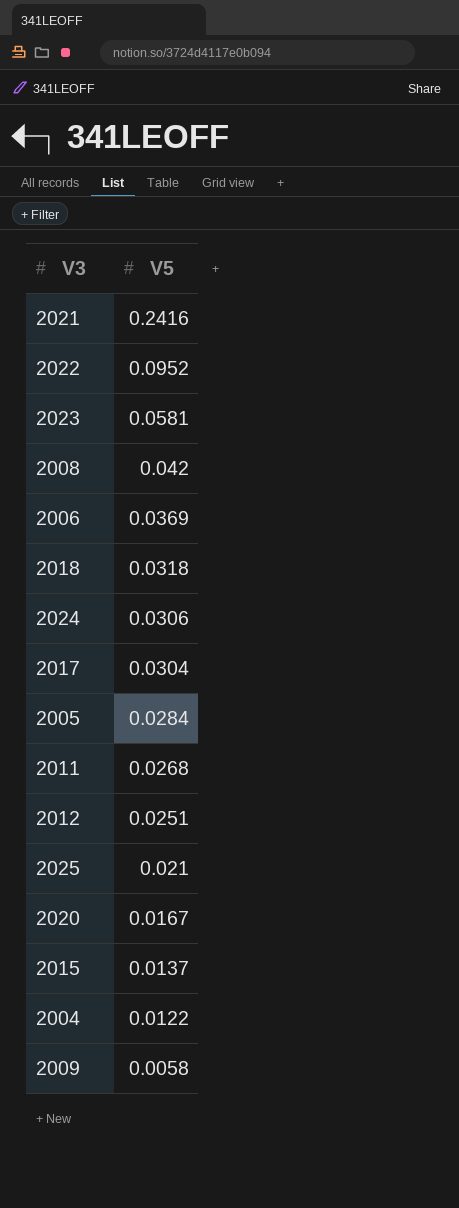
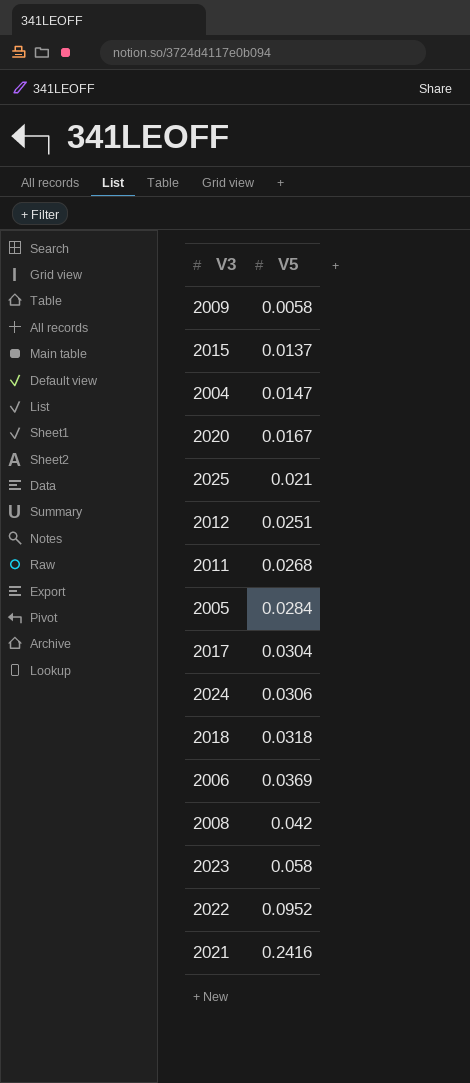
row order: V5 descending -> V5 ascending
2004 | V5: 0.0122 -> 0.0147
2023 | V5: 0.0581 -> 0.058

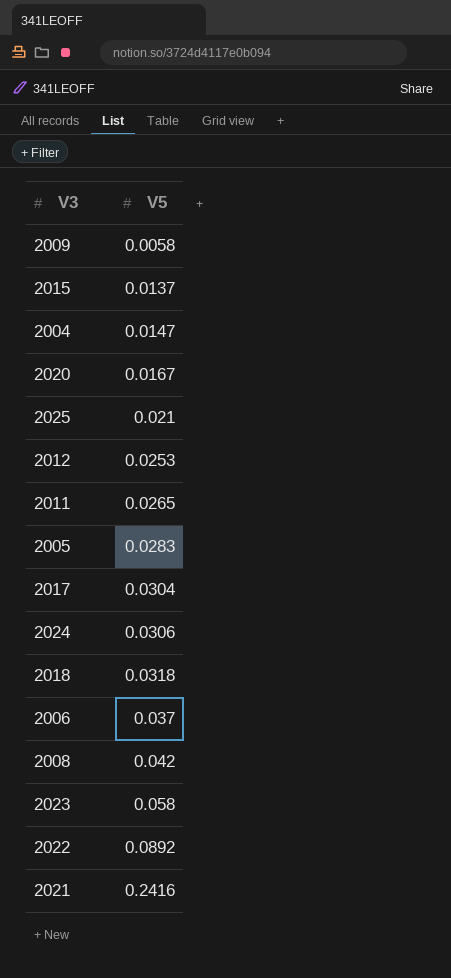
2012 | V5: 0.0251 -> 0.0253
2011 | V5: 0.0268 -> 0.0265
2005 | V5: 0.0284 -> 0.0283
2006 | V5: 0.0369 -> 0.037
2022 | V5: 0.0952 -> 0.0892

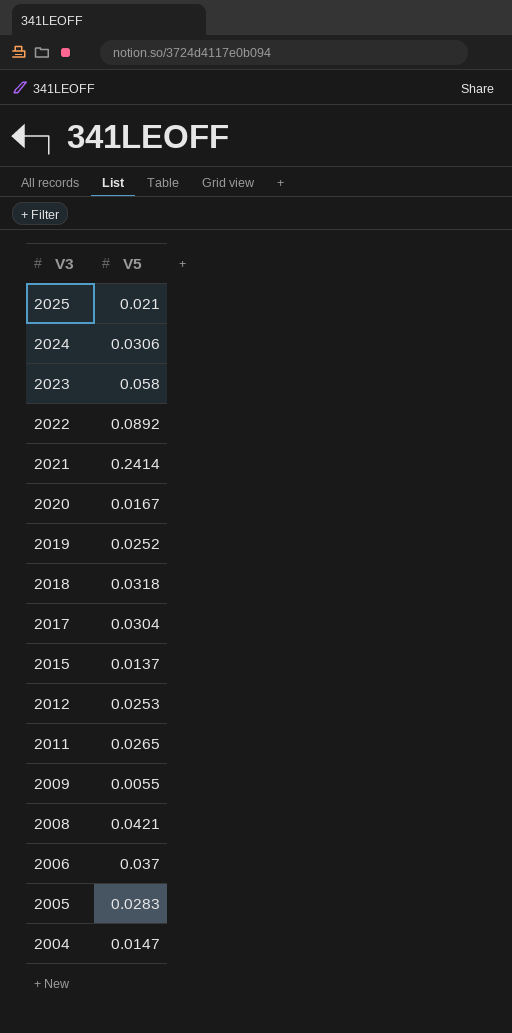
row order: V5 ascending -> V3 descending
2021 | V5: 0.2416 -> 0.2414
row 2019: none -> 0.0252
2009 | V5: 0.0058 -> 0.0055
2008 | V5: 0.042 -> 0.0421

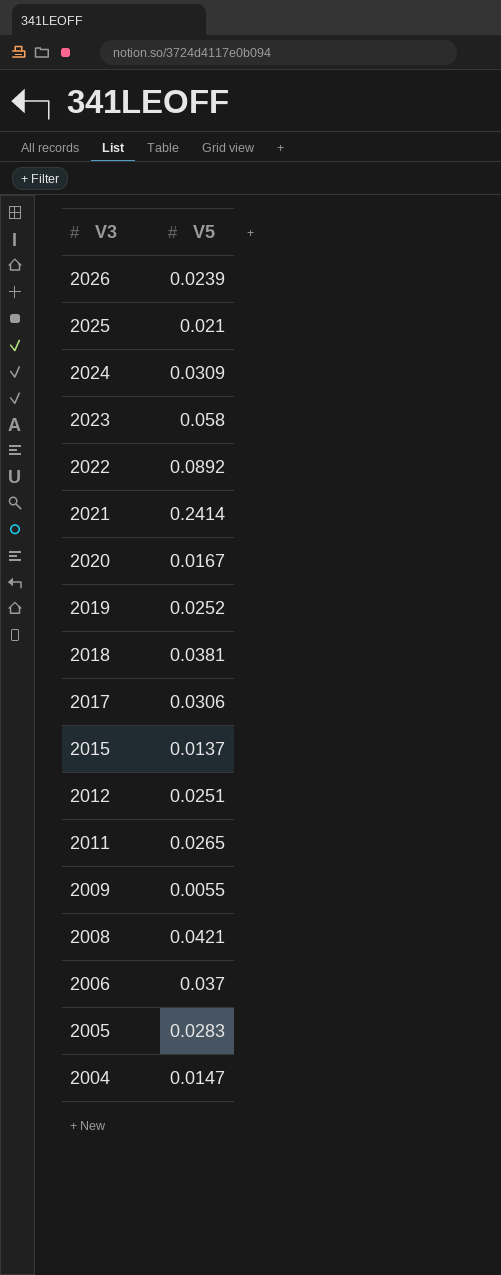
row 2026: none -> 0.0239
2024 | V5: 0.0306 -> 0.0309
2018 | V5: 0.0318 -> 0.0381
2017 | V5: 0.0304 -> 0.0306
2012 | V5: 0.0253 -> 0.0251

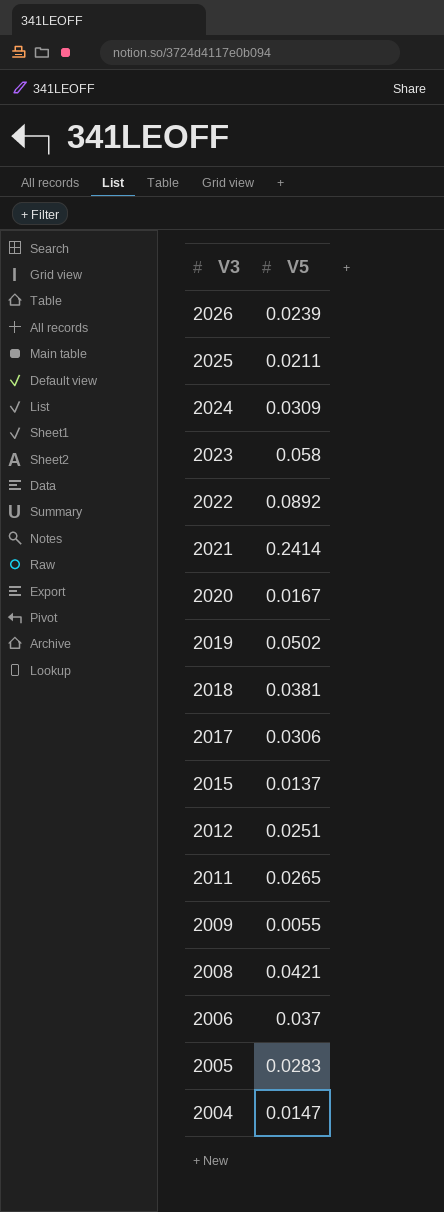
2025 | V5: 0.021 -> 0.0211
2019 | V5: 0.0252 -> 0.0502

